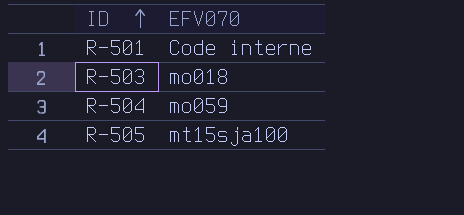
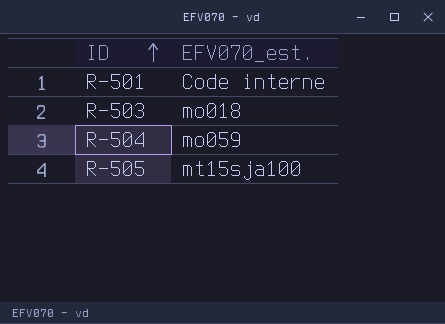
column name: EFV070 -> EFV070_est.

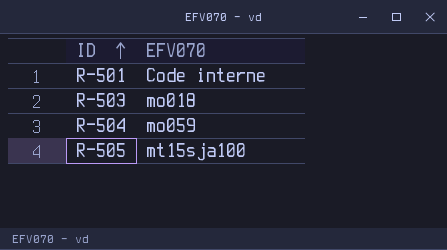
column name: EFV070_est. -> EFV070

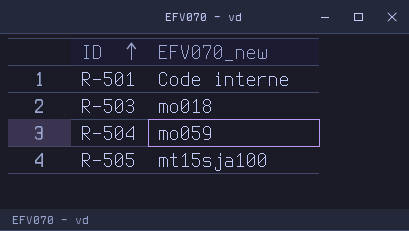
column name: EFV070 -> EFV070_new

